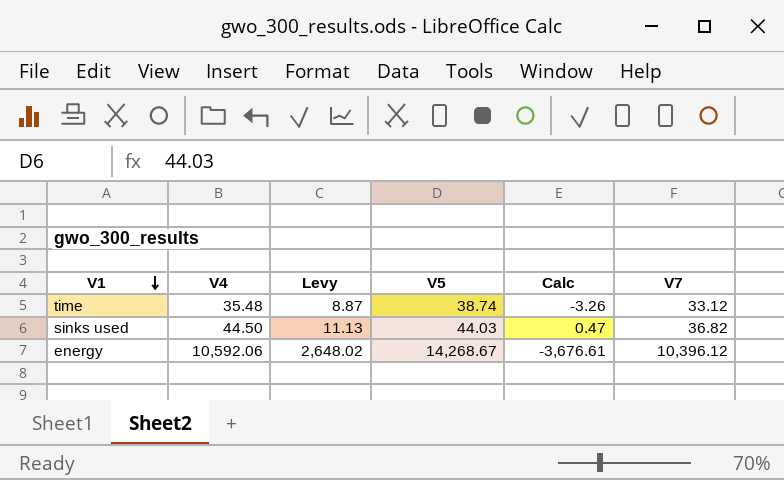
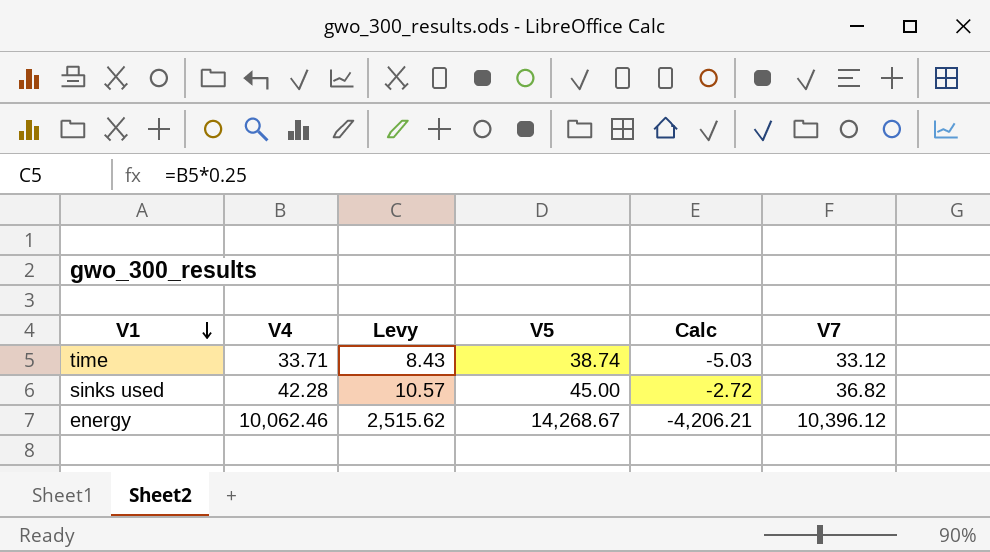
time | V4: 35.48 -> 33.71
time | Levy: 8.87 -> 8.43
time | Calc: -3.26 -> -5.03
sinks used | V4: 44.50 -> 42.28
sinks used | Levy: 11.13 -> 10.57
sinks used | V5: 44.03 -> 45.00
sinks used | Calc: 0.47 -> -2.72
energy | V4: 10,592.06 -> 10,062.46
energy | Levy: 2,648.02 -> 2,515.62
energy | Calc: -3,676.61 -> -4,206.21

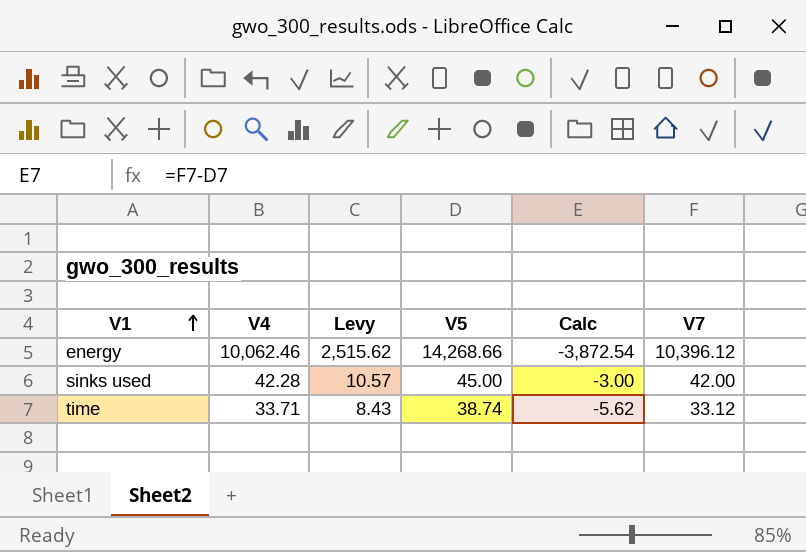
row order: V1 descending -> V1 ascending
column Calc | formula: [V4] - [V5] -> [V7] - [V5]
energy | V5: 14,268.67 -> 14,268.66
sinks used | V7: 36.82 -> 42.00

